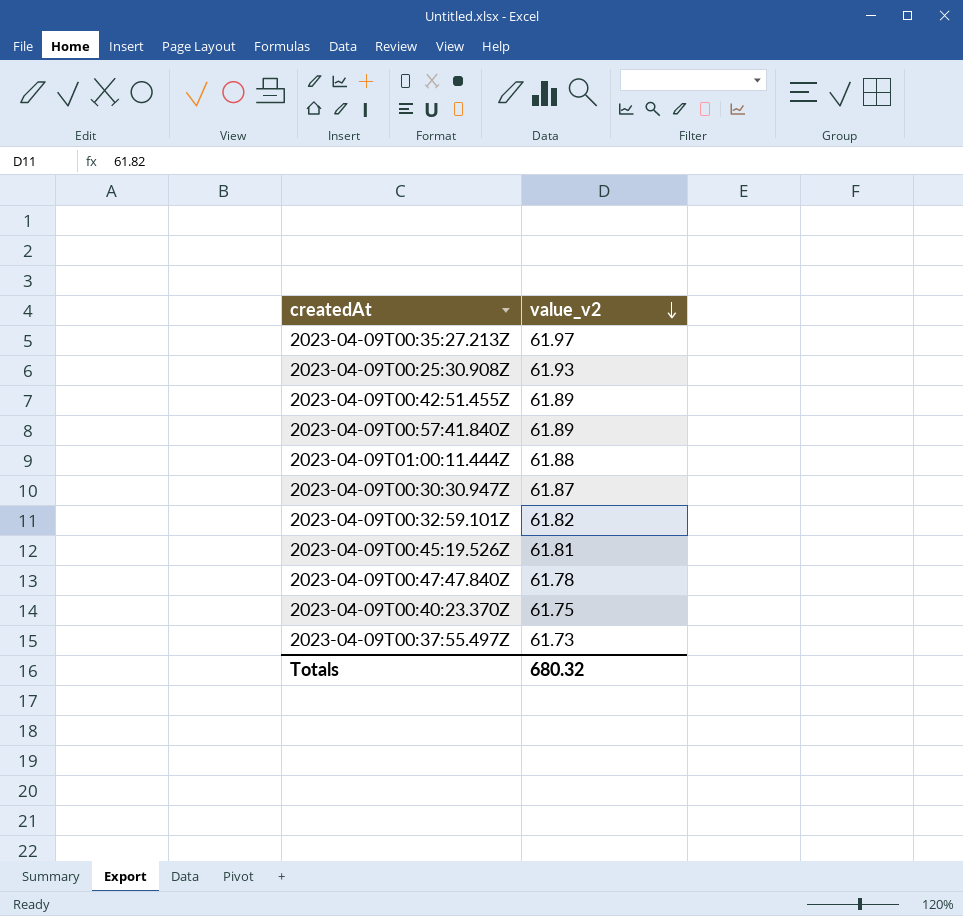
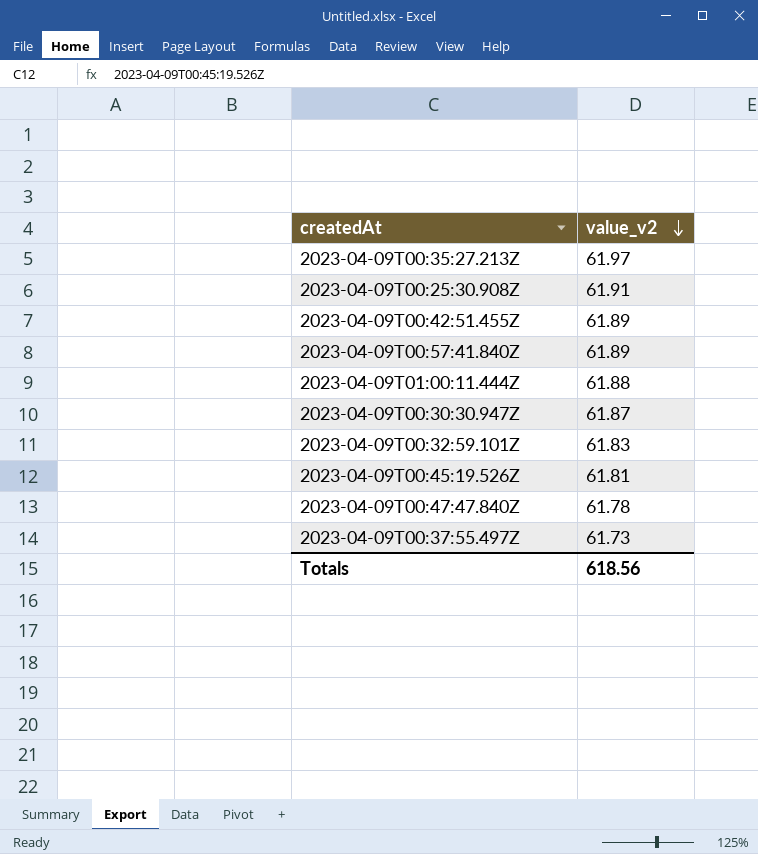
row 2023-04-09T00:40:23.370Z: 61.75 -> none
2023-04-09T00:25:30.908Z | value_v2: 61.93 -> 61.91
2023-04-09T00:32:59.101Z | value_v2: 61.82 -> 61.83
Totals | value_v2: 680.32 -> 618.56

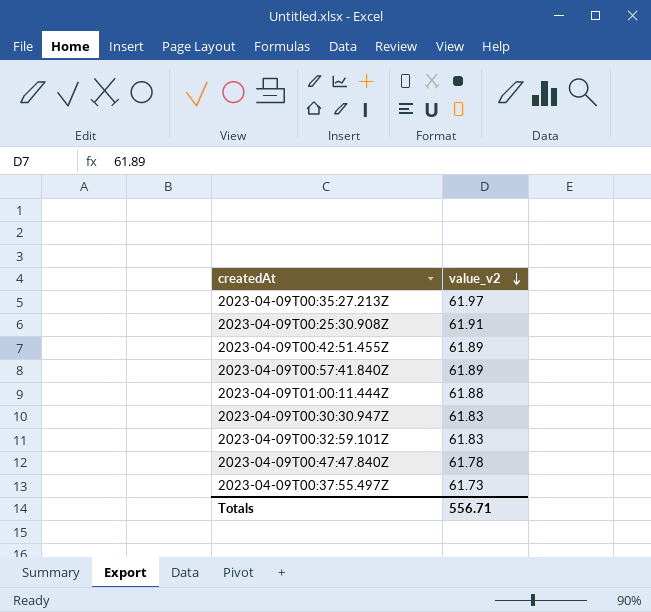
row 2023-04-09T00:45:19.526Z: 61.81 -> none
2023-04-09T00:30:30.947Z | value_v2: 61.87 -> 61.83
Totals | value_v2: 618.56 -> 556.71

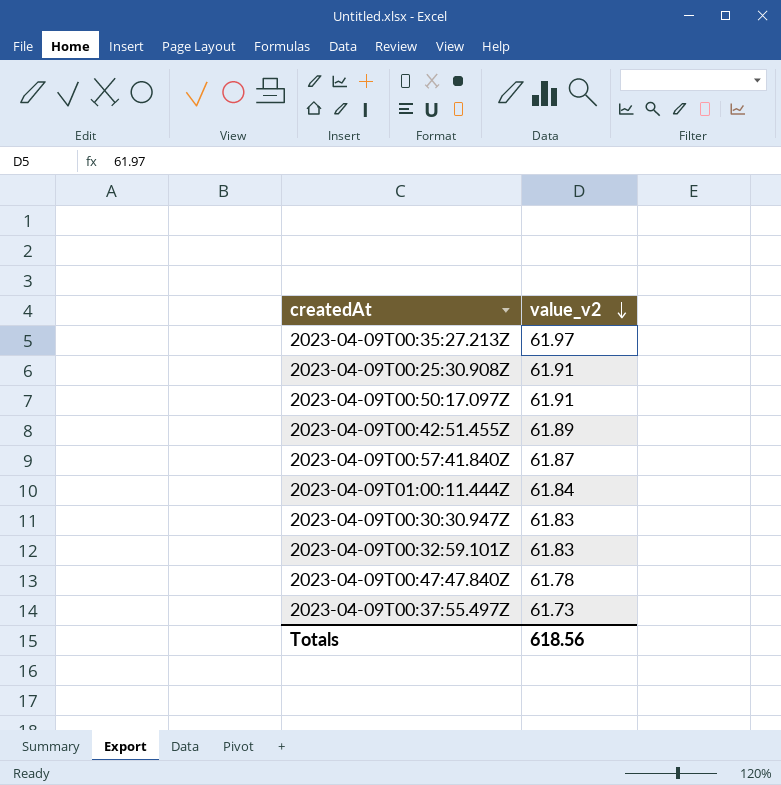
row 2023-04-09T00:50:17.097Z: none -> 61.91
2023-04-09T00:57:41.840Z | value_v2: 61.89 -> 61.87
2023-04-09T01:00:11.444Z | value_v2: 61.88 -> 61.84
Totals | value_v2: 556.71 -> 618.56

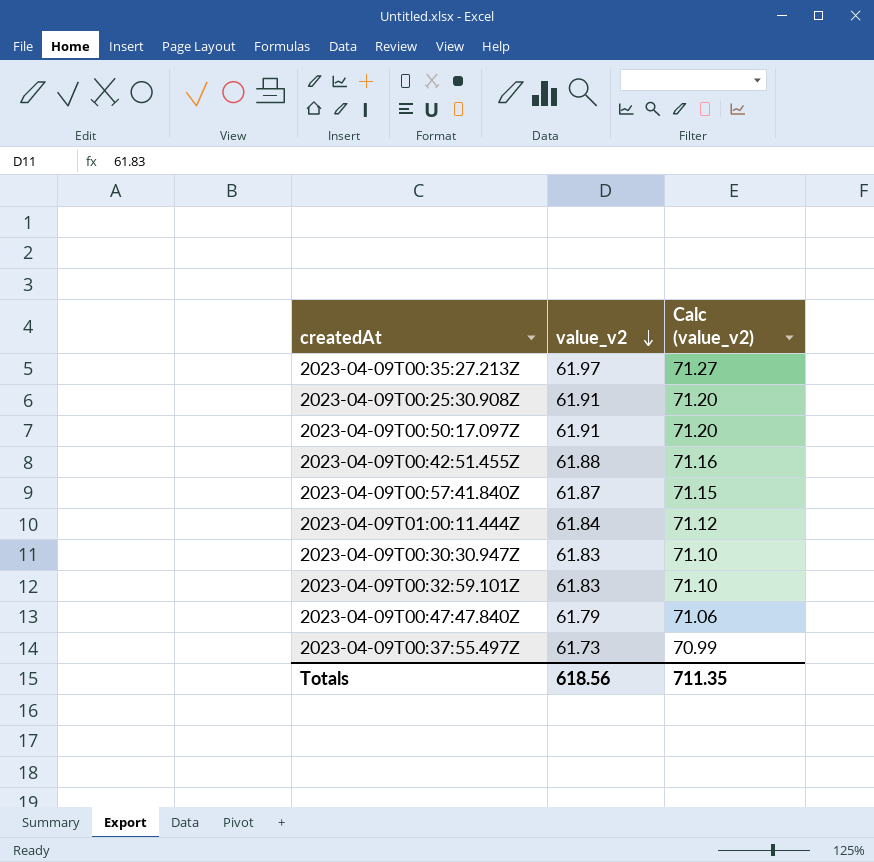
column Calc (value_v2) | formula: none -> [value_v2] * 1.15
2023-04-09T00:42:51.455Z | value_v2: 61.89 -> 61.88
2023-04-09T00:47:47.840Z | value_v2: 61.78 -> 61.79

